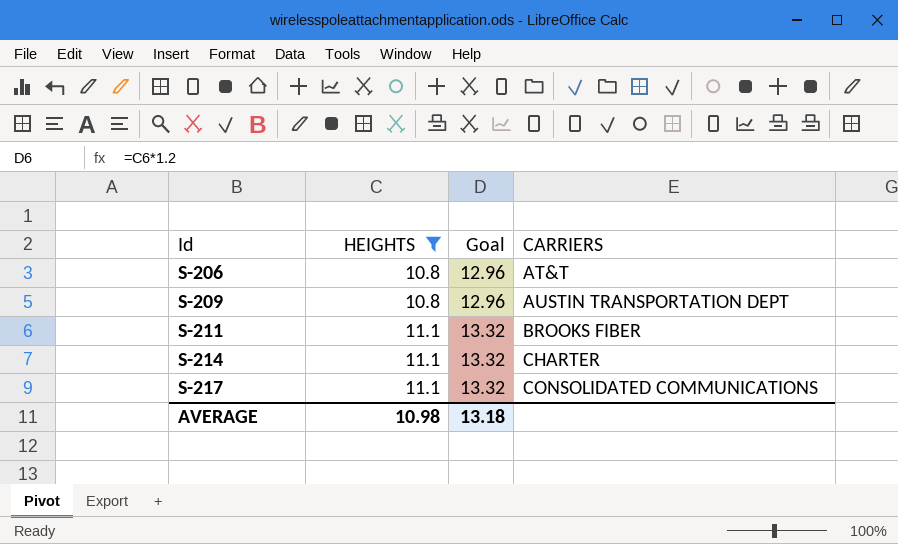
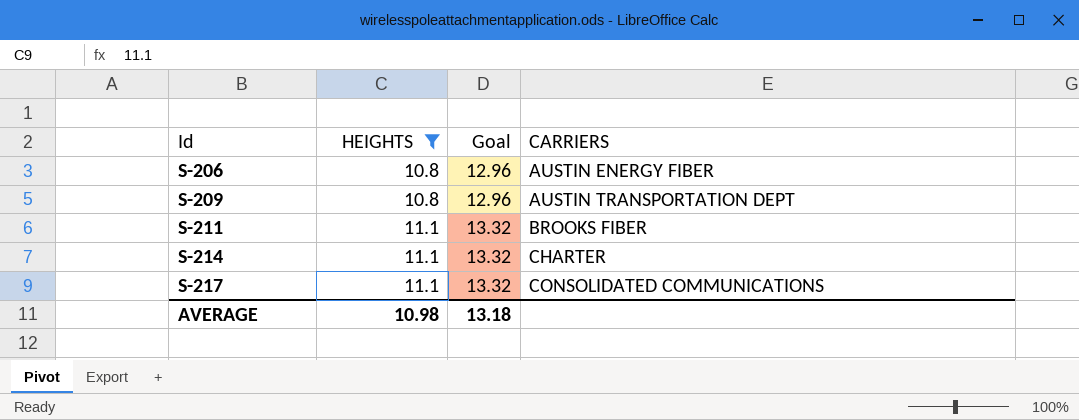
S-206 | CARRIERS: AT&T -> AUSTIN ENERGY FIBER

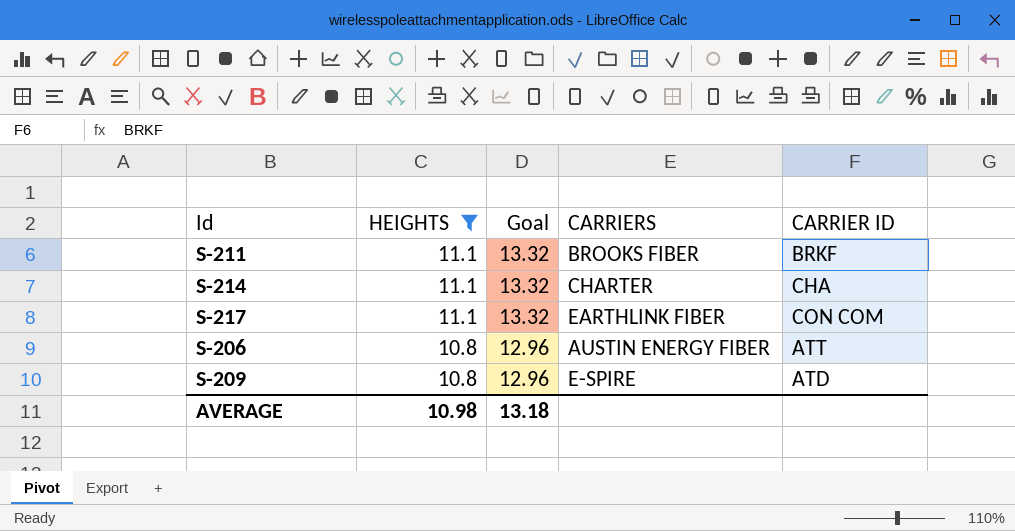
row order: Id ascending -> HEIGHTS descending
column CARRIER ID | position: none -> 5
S-217 | CARRIERS: CONSOLIDATED COMMUNICATIONS -> EARTHLINK FIBER
S-209 | CARRIERS: AUSTIN TRANSPORTATION DEPT -> E-SPIRE

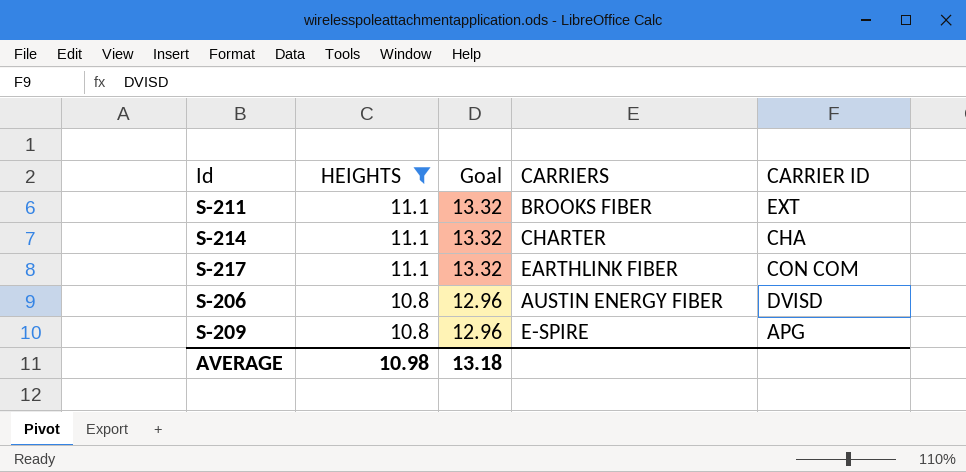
S-211 | CARRIER ID: BRKF -> EXT
S-206 | CARRIER ID: ATT -> DVISD
S-209 | CARRIER ID: ATD -> APG

